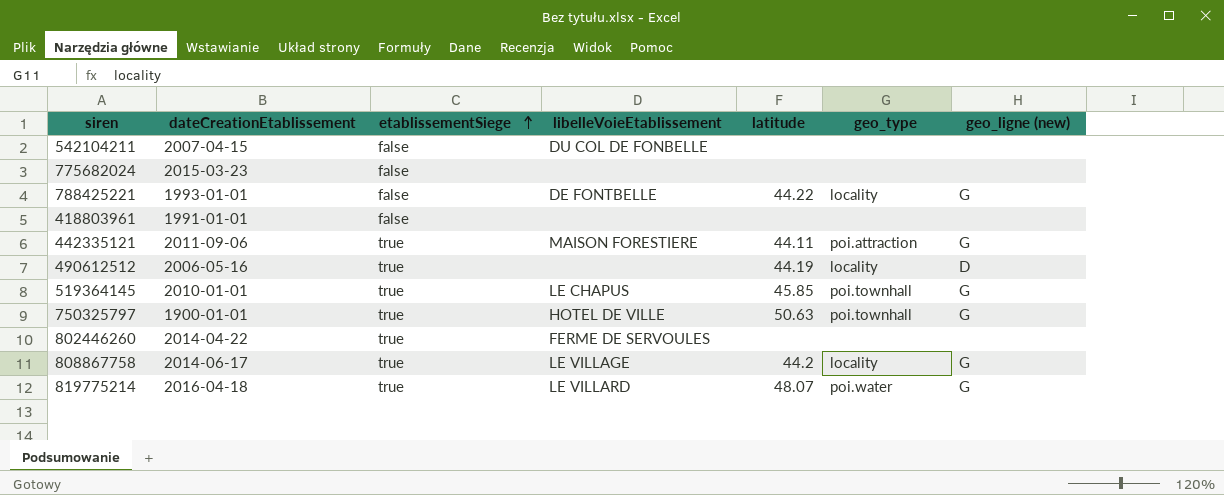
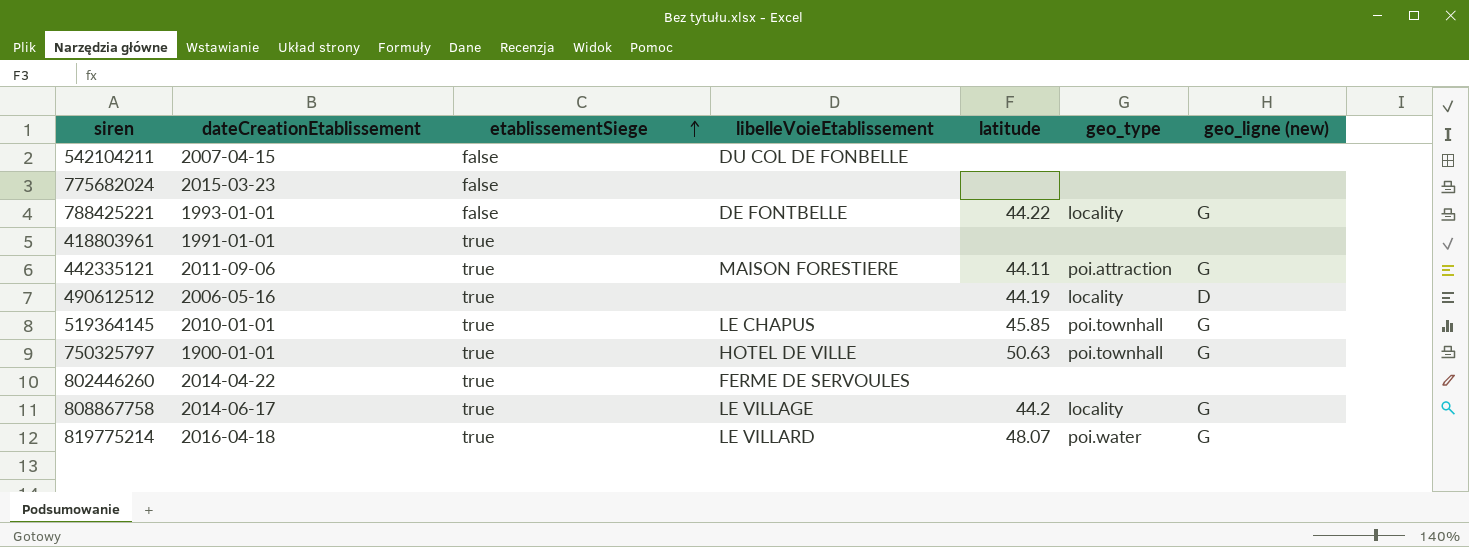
418803961 | etablissementSiege: false -> true

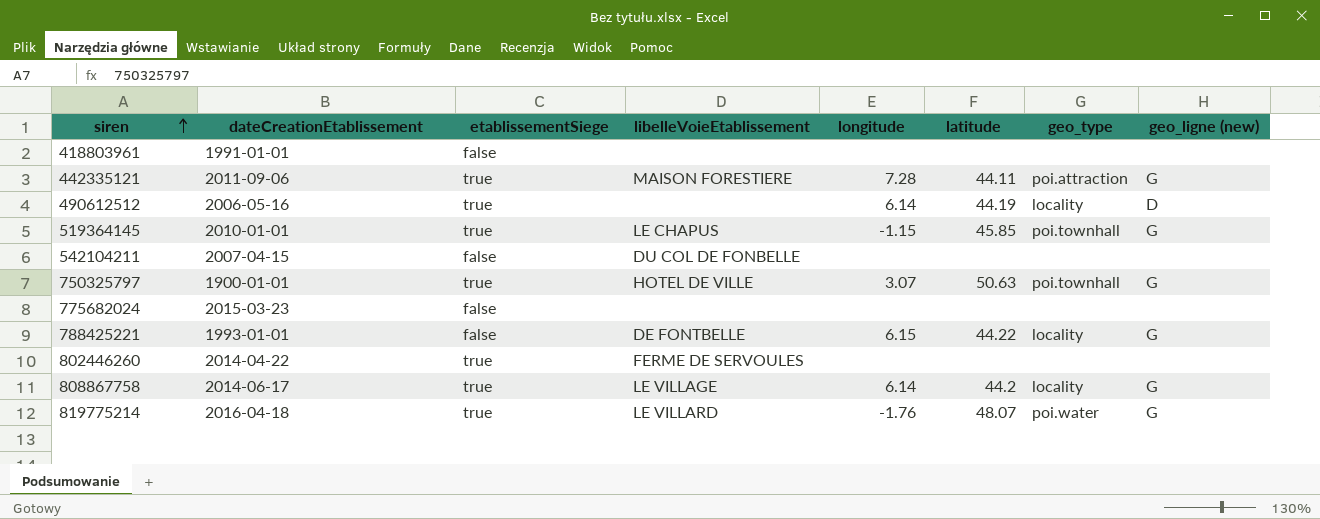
row order: etablissementSiege ascending -> siren ascending
column longitude | position: none -> 5
418803961 | etablissementSiege: true -> false

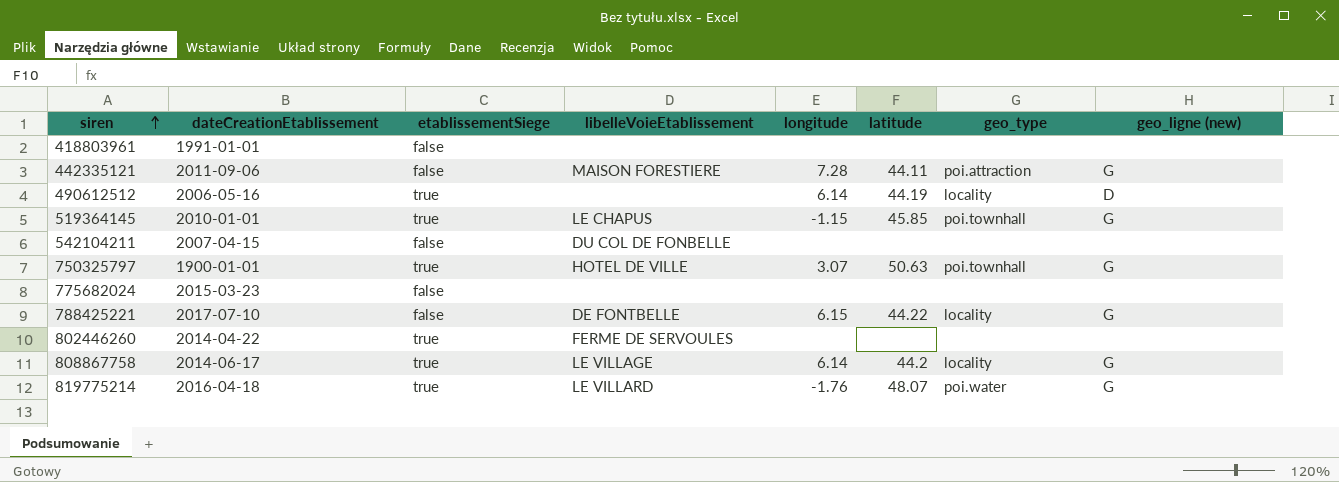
442335121 | etablissementSiege: true -> false
788425221 | dateCreationEtablissement: 1993-01-01 -> 2017-07-10

